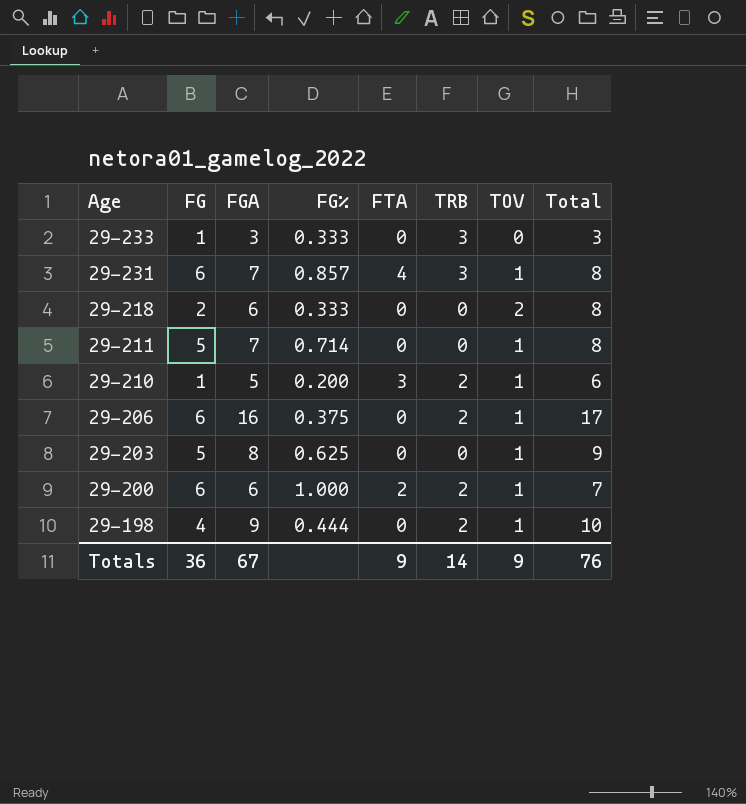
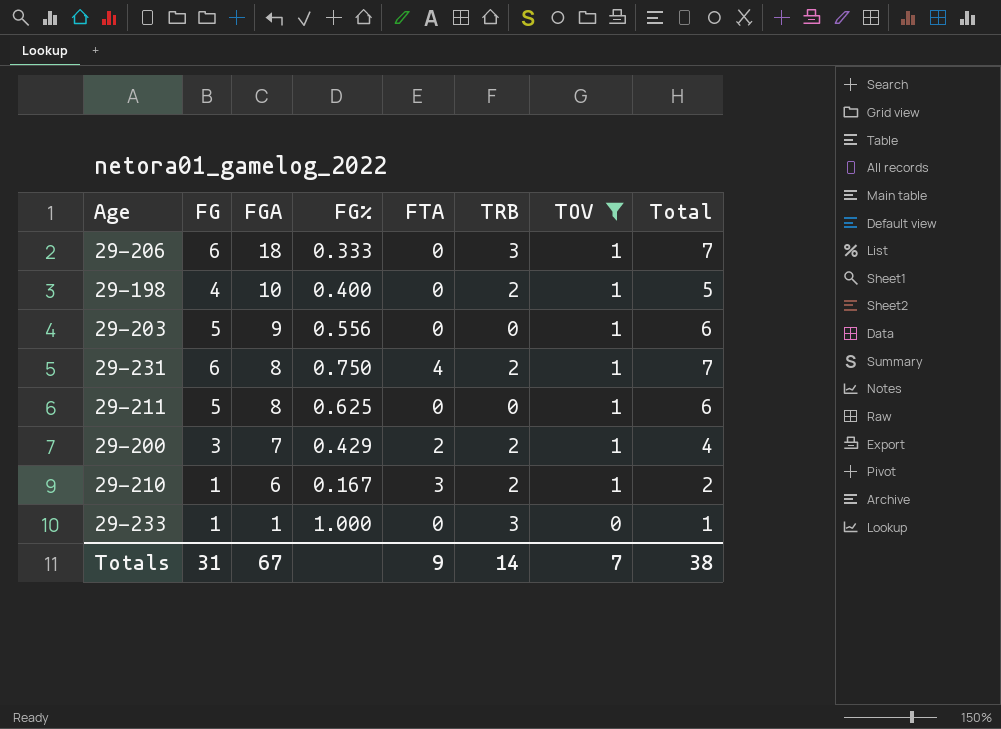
filter: none -> TOV != 2
row order: Age descending -> FGA descending
column Total | formula: [FGA] + [TOV] -> [FG] + [TOV]
29-206 | FGA: 16 -> 18
29-206 | FG%: 0.375 -> 0.333
29-206 | TRB: 2 -> 3
29-198 | FGA: 9 -> 10
29-198 | FG%: 0.444 -> 0.400
29-203 | FGA: 8 -> 9
29-203 | FG%: 0.625 -> 0.556
29-231 | FGA: 7 -> 8
29-231 | FG%: 0.857 -> 0.750
29-231 | TRB: 3 -> 2
29-211 | FGA: 7 -> 8
29-211 | FG%: 0.714 -> 0.625
29-200 | FG: 6 -> 3
29-200 | FGA: 6 -> 7
29-200 | FG%: 1.000 -> 0.429
29-210 | FGA: 5 -> 6
29-210 | FG%: 0.200 -> 0.167
29-233 | FGA: 3 -> 1
29-233 | FG%: 0.333 -> 1.000
Totals | FG: 36 -> 31
Totals | TOV: 9 -> 7
Totals | Total: 76 -> 38

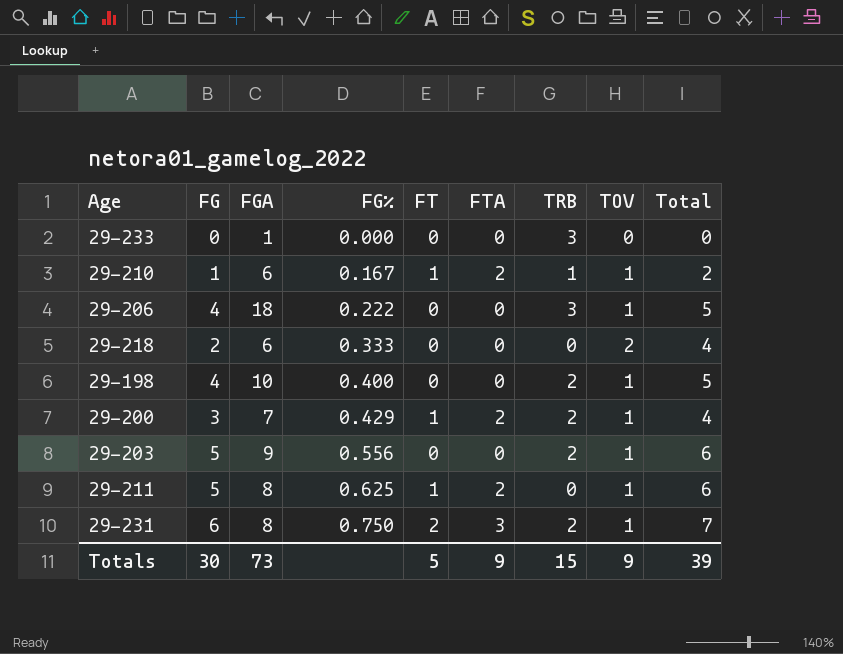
filter: TOV != 2 -> none
row order: FGA descending -> FG% ascending
column FT | position: none -> 5
29-233 | FG: 1 -> 0
29-233 | FG%: 1.000 -> 0.000
29-233 | Total: 1 -> 0
29-210 | FTA: 3 -> 2
29-210 | TRB: 2 -> 1
29-206 | FG: 6 -> 4
29-206 | FG%: 0.333 -> 0.222
29-206 | Total: 7 -> 5
29-203 | TRB: 0 -> 2
29-211 | FTA: 0 -> 2
29-231 | FTA: 4 -> 3
Totals | FG: 31 -> 30
Totals | FGA: 67 -> 73
Totals | TRB: 14 -> 15
Totals | TOV: 7 -> 9
Totals | Total: 38 -> 39

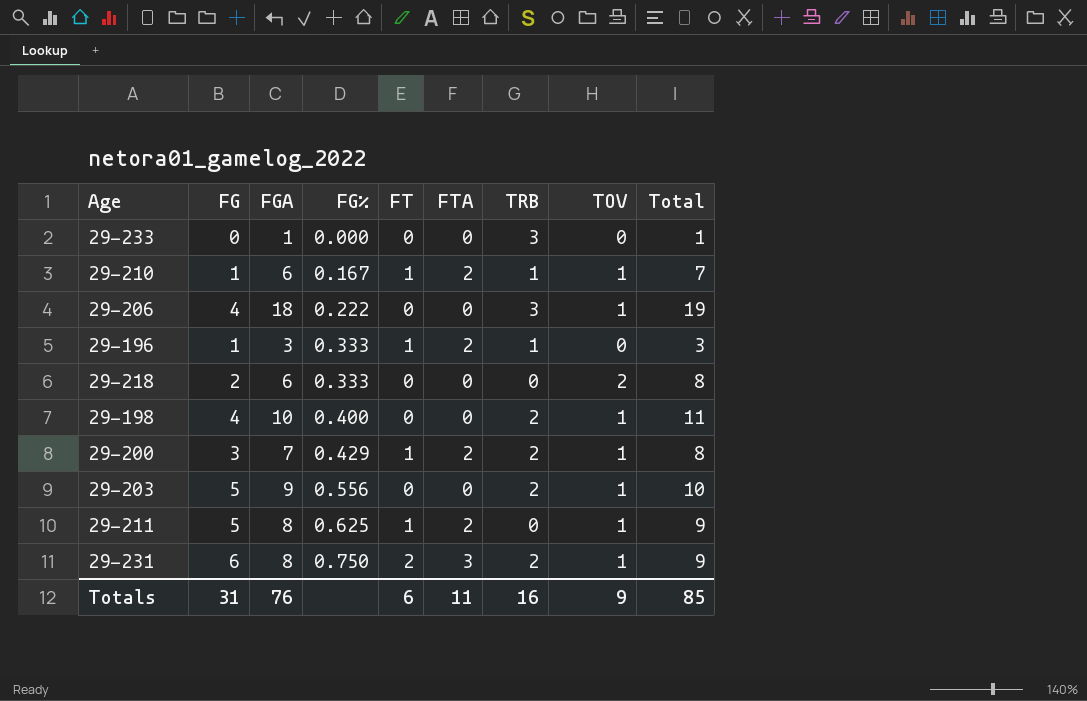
column Total | formula: [FG] + [TOV] -> [FGA] + [TOV]
row 29-196: none -> 1 | 3 | 0.333 | 1 | 2 | 1 | 0 | 3
Totals | FG: 30 -> 31
Totals | FGA: 73 -> 76
Totals | FT: 5 -> 6
Totals | FTA: 9 -> 11
Totals | TRB: 15 -> 16
Totals | Total: 39 -> 85

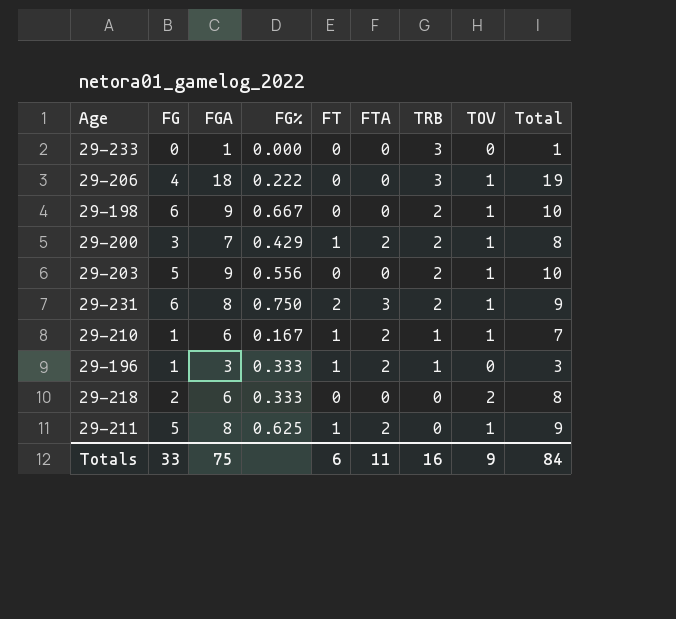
row order: FG% ascending -> TRB descending
29-198 | FG: 4 -> 6
29-198 | FGA: 10 -> 9
29-198 | FG%: 0.400 -> 0.667
29-198 | Total: 11 -> 10
Totals | FG: 31 -> 33
Totals | FGA: 76 -> 75
Totals | Total: 85 -> 84

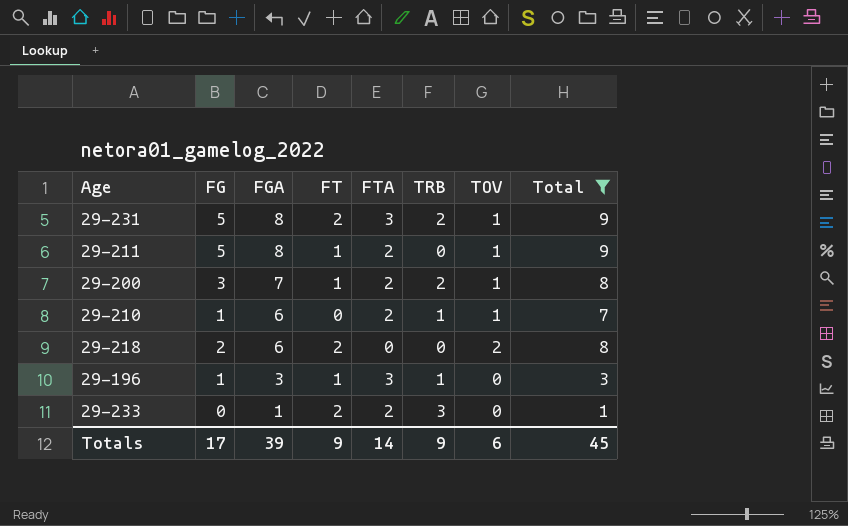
filter: none -> Total <= 9
row order: TRB descending -> FGA descending
column FG% | formula: [FG] / [FGA] -> none
29-231 | FG: 6 -> 5
29-210 | FT: 1 -> 0
29-218 | FT: 0 -> 2
29-196 | FTA: 2 -> 3
29-233 | FT: 0 -> 2
29-233 | FTA: 0 -> 2
Totals | FG: 33 -> 17
Totals | FGA: 75 -> 39
Totals | FT: 6 -> 9
Totals | FTA: 11 -> 14
Totals | TRB: 16 -> 9
Totals | TOV: 9 -> 6
Totals | Total: 84 -> 45

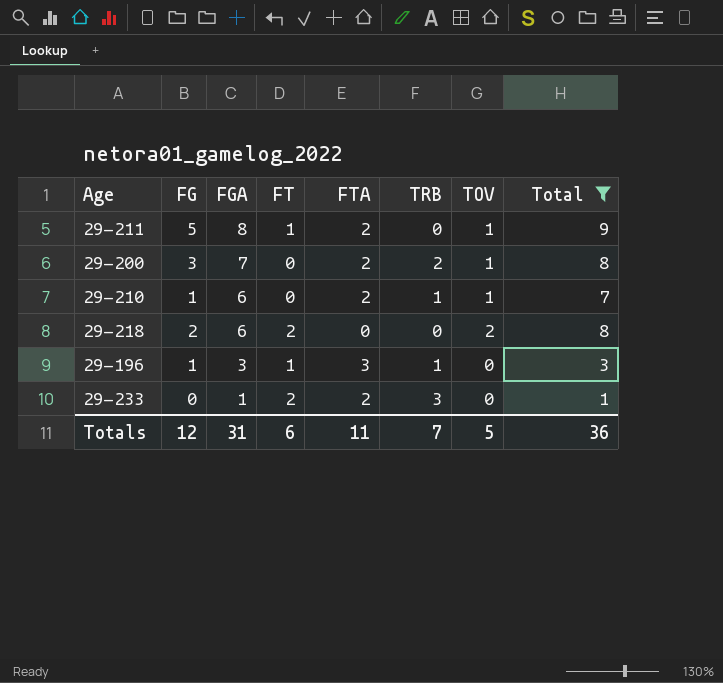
row 29-231: 5 | 8 | 2 | 3 | 2 | 1 | 9 -> none
29-200 | FT: 1 -> 0
Totals | FG: 17 -> 12
Totals | FGA: 39 -> 31
Totals | FT: 9 -> 6
Totals | FTA: 14 -> 11
Totals | TRB: 9 -> 7
Totals | TOV: 6 -> 5
Totals | Total: 45 -> 36

